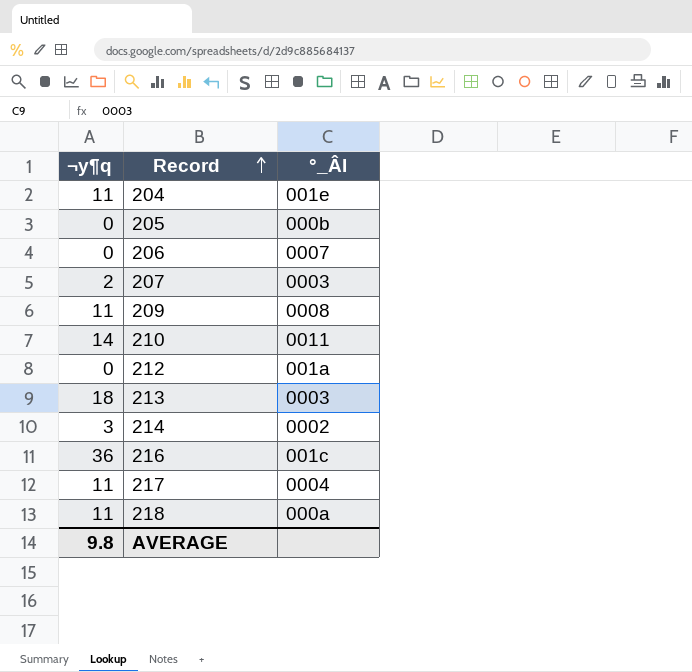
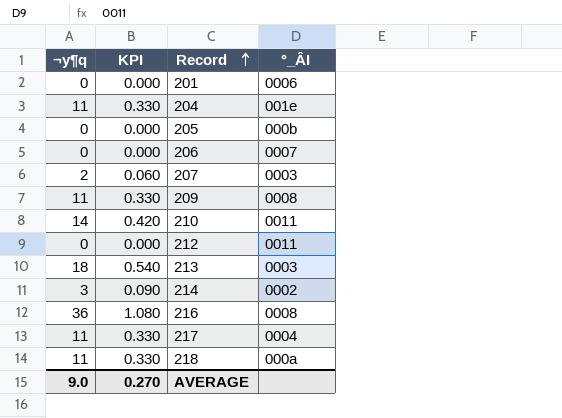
column KPI | formula: none -> [¬y¶q] * 0.03
row 201: none -> 0 | 0.000 | 0006
212 | °_ÂI: 001a -> 0011
216 | °_ÂI: 001c -> 0008
AVERAGE | ¬y¶q: 9.8 -> 9.0

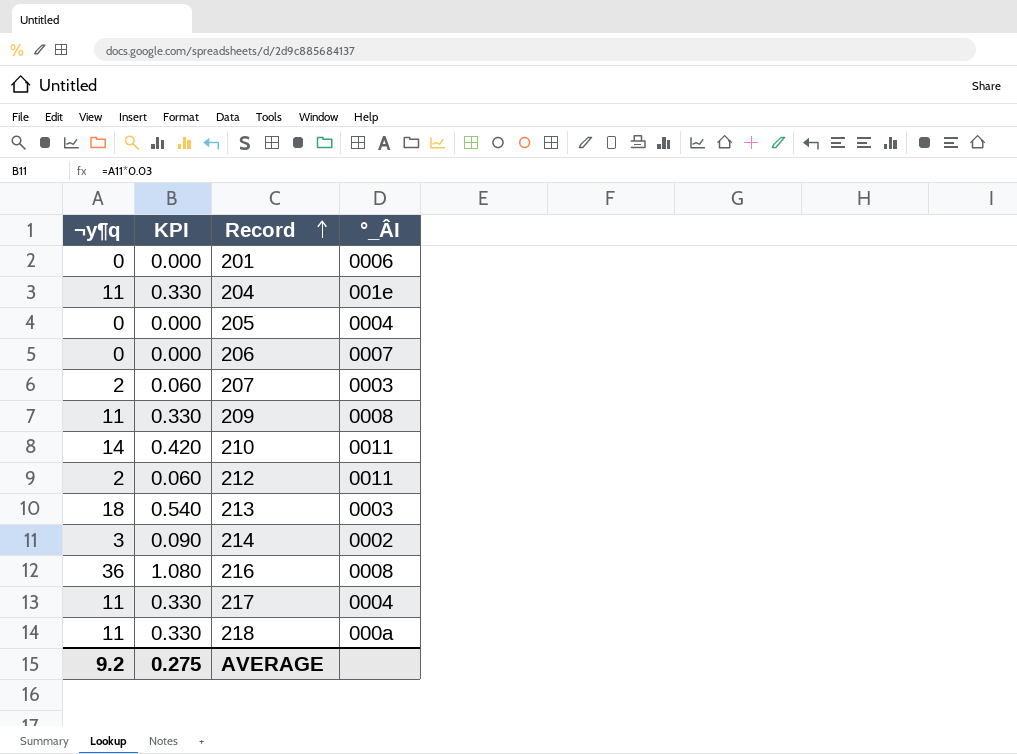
205 | °_ÂI: 000b -> 0004
212 | ¬y¶q: 0 -> 2
212 | KPI: 0.000 -> 0.060
AVERAGE | ¬y¶q: 9.0 -> 9.2
AVERAGE | KPI: 0.270 -> 0.275

